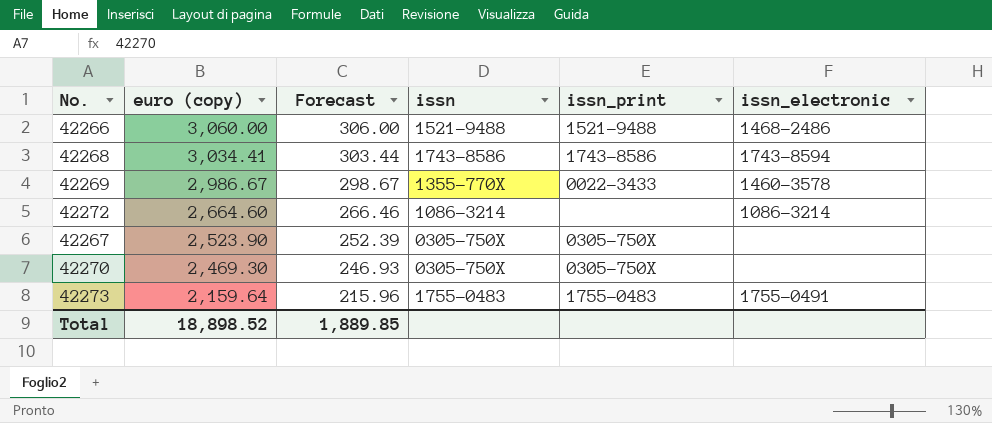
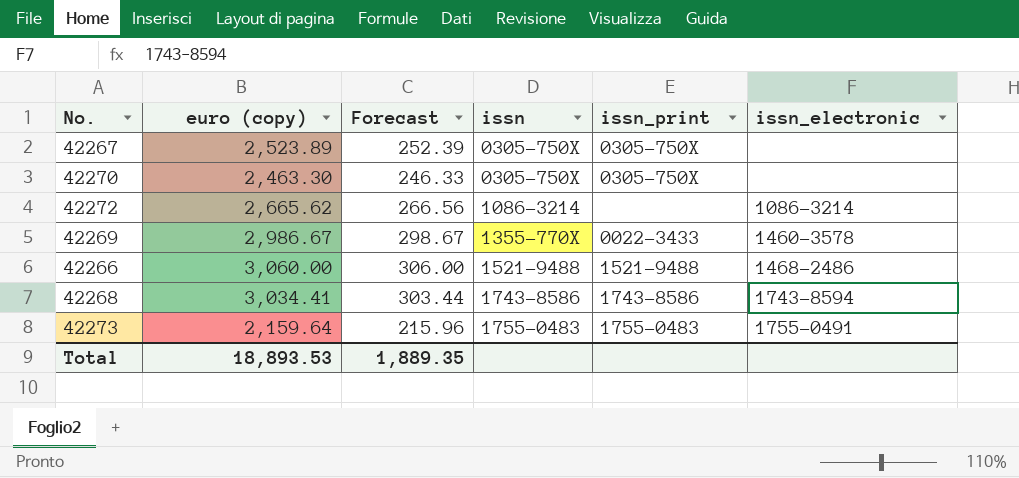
row order: euro (copy) descending -> issn ascending
42267 | euro (copy): 2,523.90 -> 2,523.89
42270 | euro (copy): 2,469.30 -> 2,463.30
42270 | Forecast: 246.93 -> 246.33
42272 | euro (copy): 2,664.60 -> 2,665.62
42272 | Forecast: 266.46 -> 266.56
Total | euro (copy): 18,898.52 -> 18,893.53
Total | Forecast: 1,889.85 -> 1,889.35

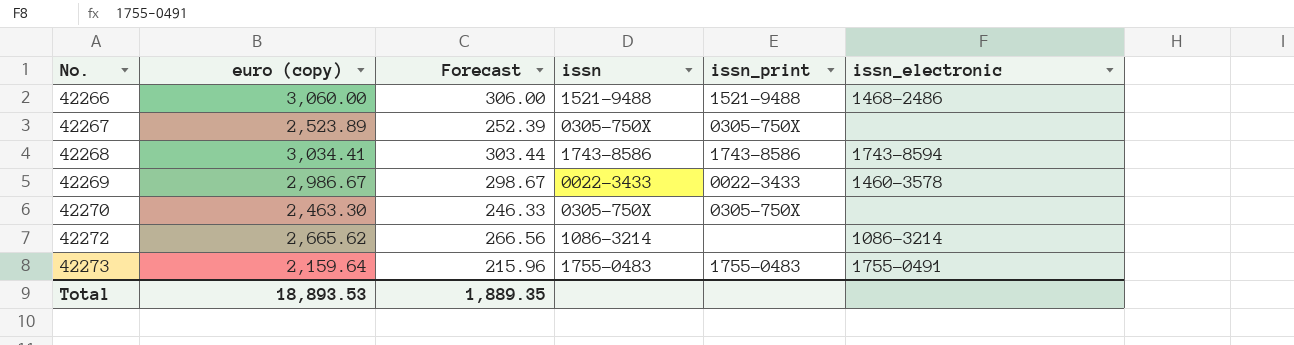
row order: issn ascending -> No. ascending
42269 | issn: 1355-770X -> 0022-3433

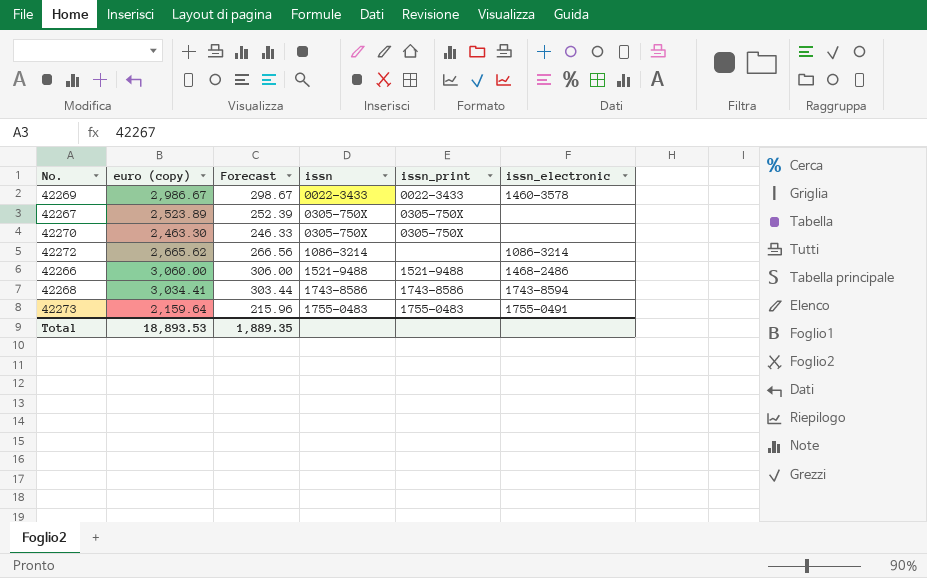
row order: No. ascending -> issn ascending

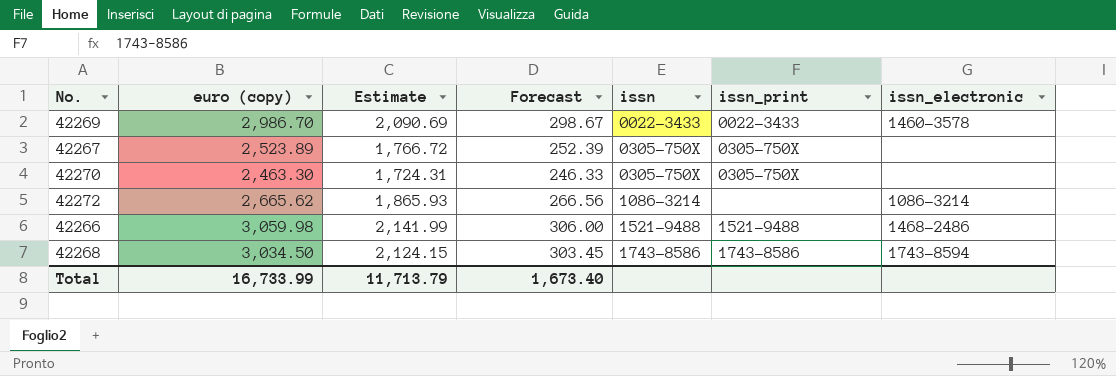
column Estimate | formula: none -> [euro (copy)] * 0.7
row 42273: 2,159.64 | 215.96 | 1755-0483 | 1755-0483 | 1755-0491 -> none
42269 | euro (copy): 2,986.67 -> 2,986.70
42266 | euro (copy): 3,060.00 -> 3,059.98
42268 | euro (copy): 3,034.41 -> 3,034.50
42268 | Forecast: 303.44 -> 303.45
Total | euro (copy): 18,893.53 -> 16,733.99
Total | Forecast: 1,889.35 -> 1,673.40

